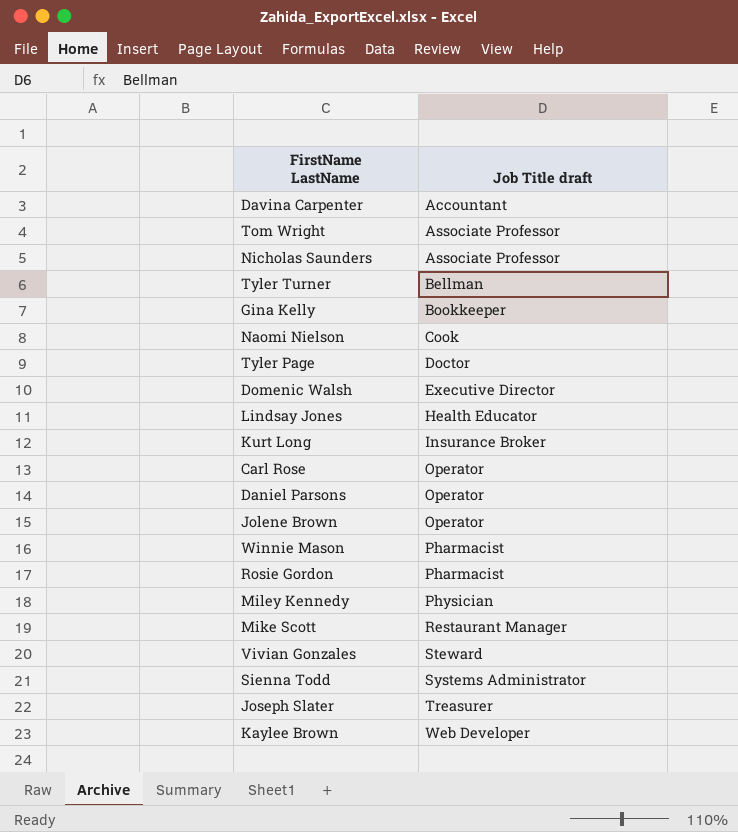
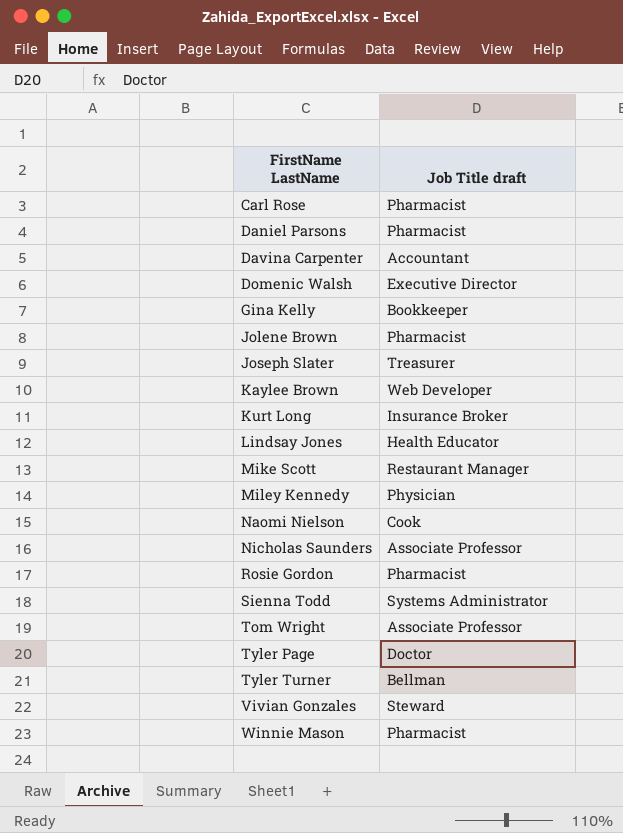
row order: Job Title draft ascending -> FirstName LastName ascending
Carl Rose | Job Title draft: Operator -> Pharmacist
Daniel Parsons | Job Title draft: Operator -> Pharmacist
Jolene Brown | Job Title draft: Operator -> Pharmacist

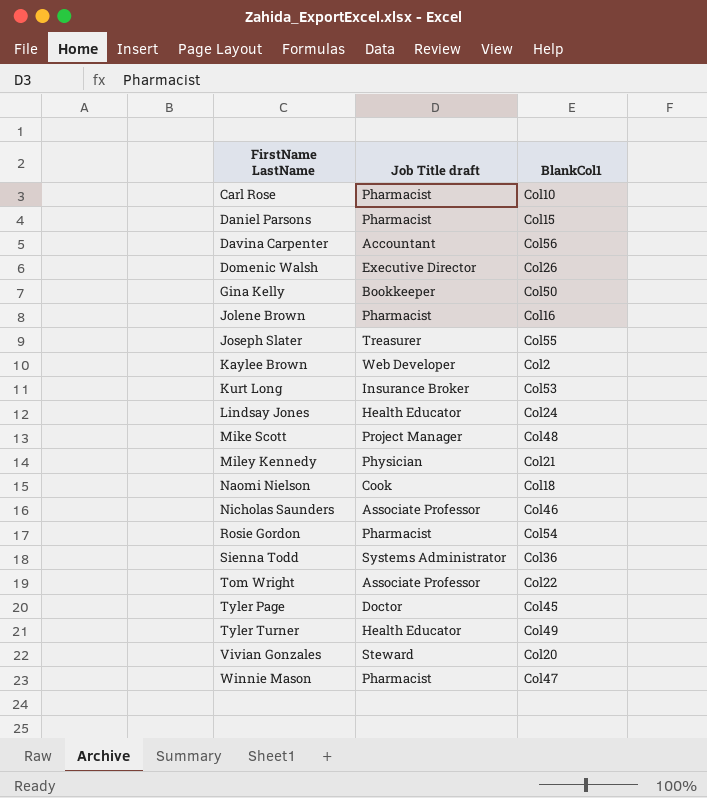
column BlankCol1 | position: none -> 3
Mike Scott | Job Title draft: Restaurant Manager -> Project Manager
Tyler Turner | Job Title draft: Bellman -> Health Educator

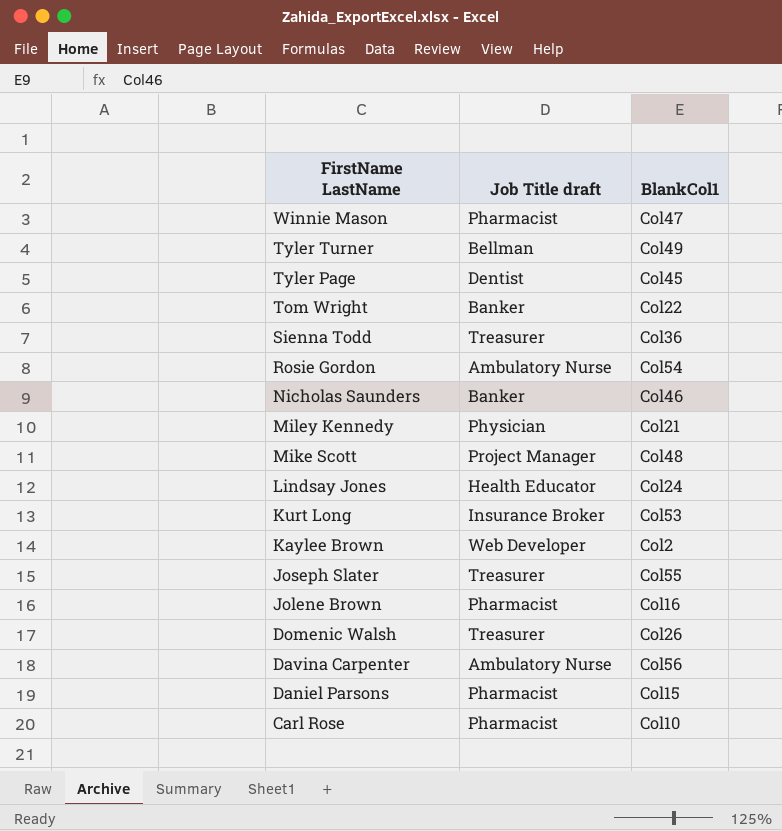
row order: FirstName LastName ascending -> FirstName LastName descending
row Gina Kelly: Bookkeeper | Col50 -> none
row Naomi Nielson: Cook | Col18 -> none
row Vivian Gonzales: Steward | Col20 -> none
Tyler Turner | Job Title draft: Health Educator -> Bellman
Tyler Page | Job Title draft: Doctor -> Dentist
Tom Wright | Job Title draft: Associate Professor -> Banker
Sienna Todd | Job Title draft: Systems Administrator -> Treasurer
Rosie Gordon | Job Title draft: Pharmacist -> Ambulatory Nurse
Nicholas Saunders | Job Title draft: Associate Professor -> Banker
Domenic Walsh | Job Title draft: Executive Director -> Treasurer
Davina Carpenter | Job Title draft: Accountant -> Ambulatory Nurse

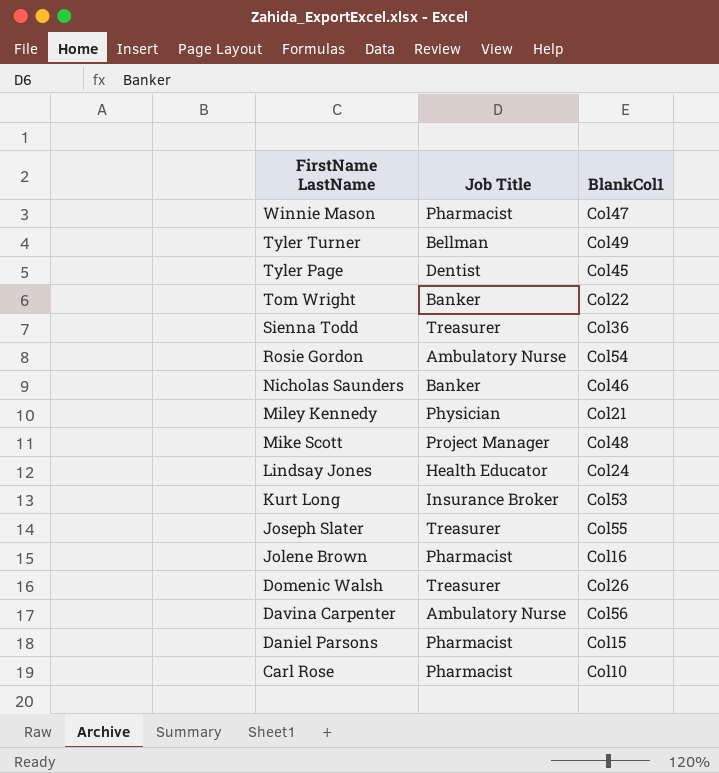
column name: Job Title draft -> Job Title
row Kaylee Brown: Web Developer | Col2 -> none

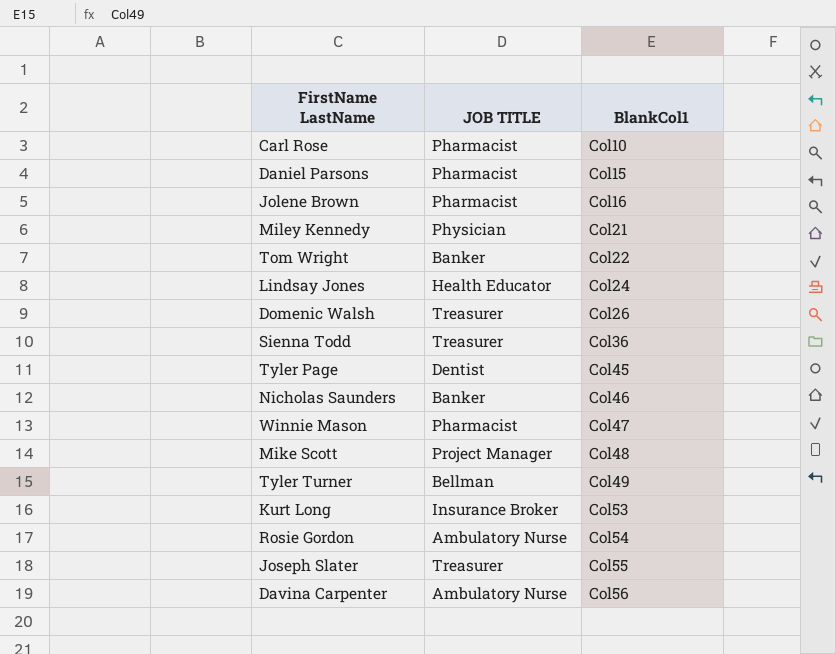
row order: FirstName LastName descending -> BlankCol1 ascending
column name: Job Title -> JOB TITLE

